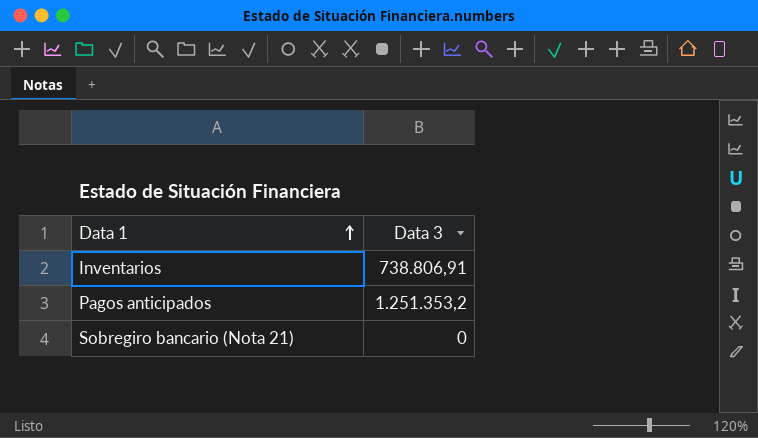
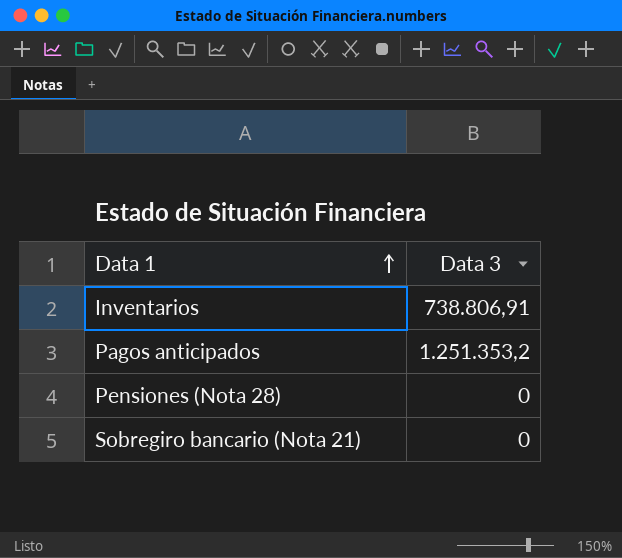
row Pensiones (Nota 28): none -> 0

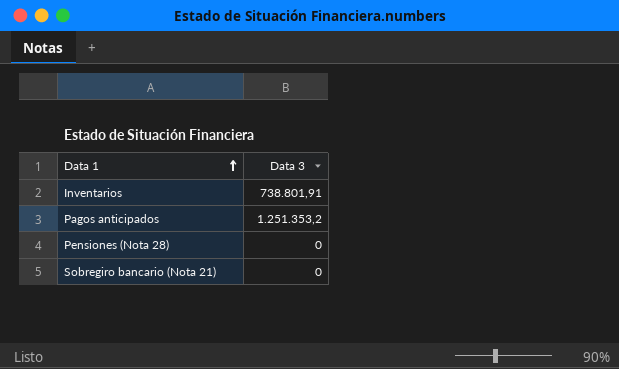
Inventarios | Data 3: 738.806,91 -> 738.801,91

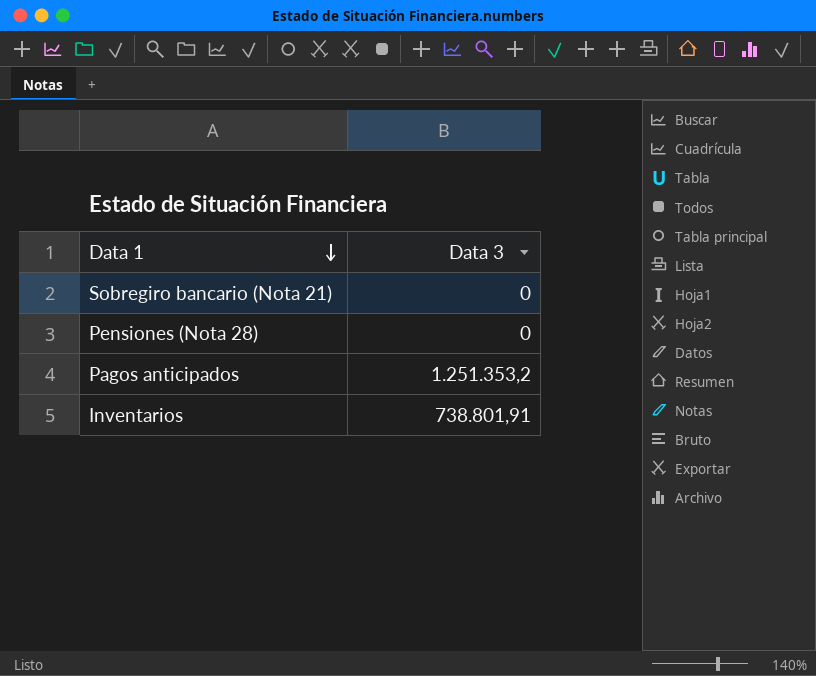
row order: Data 1 ascending -> Data 1 descending

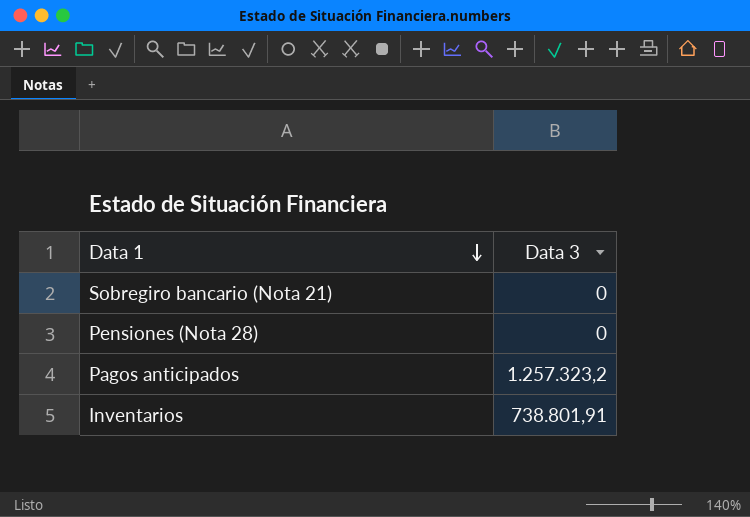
Pagos anticipados | Data 3: 1.251.353,2 -> 1.257.323,2

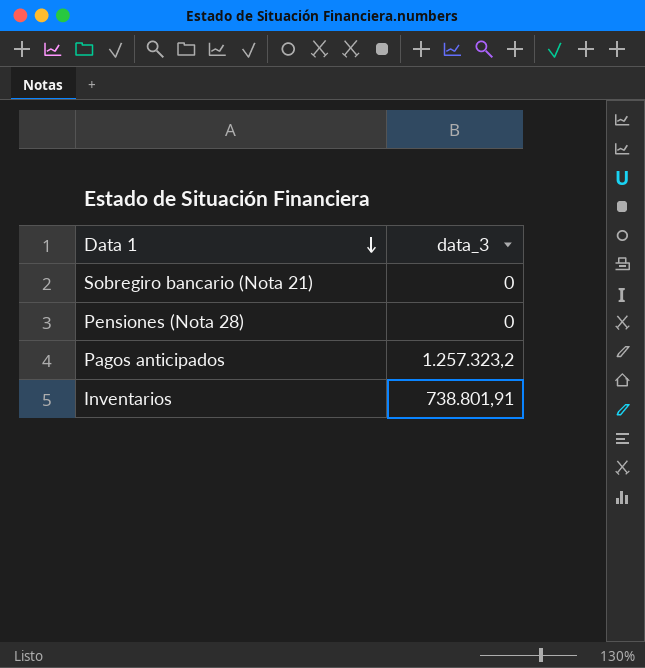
column name: Data 3 -> data_3

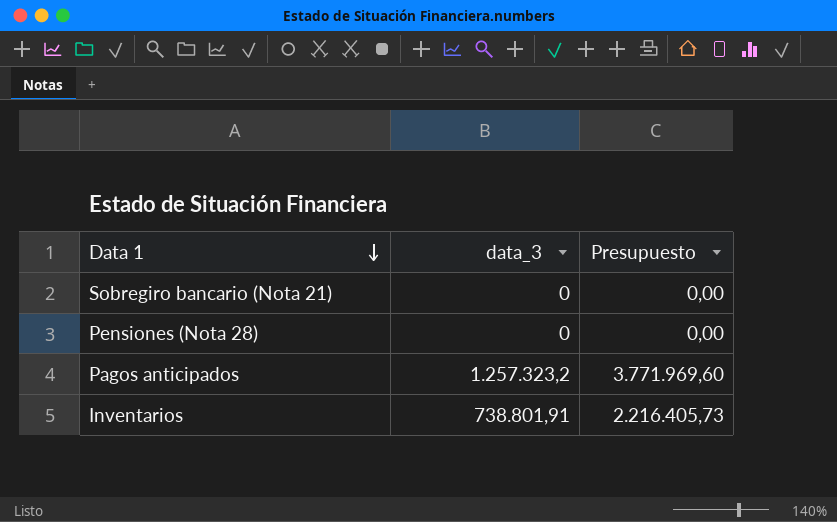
column Presupuesto | formula: none -> [data_3] * 3

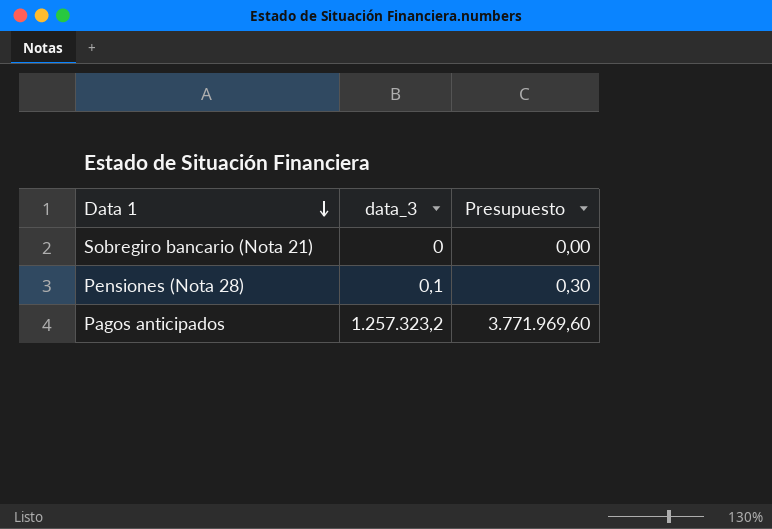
row Inventarios: 738.801,91 | 2.216.405,73 -> none
Pensiones (Nota 28) | data_3: 0 -> 0,1
Pensiones (Nota 28) | Presupuesto: 0,00 -> 0,30

